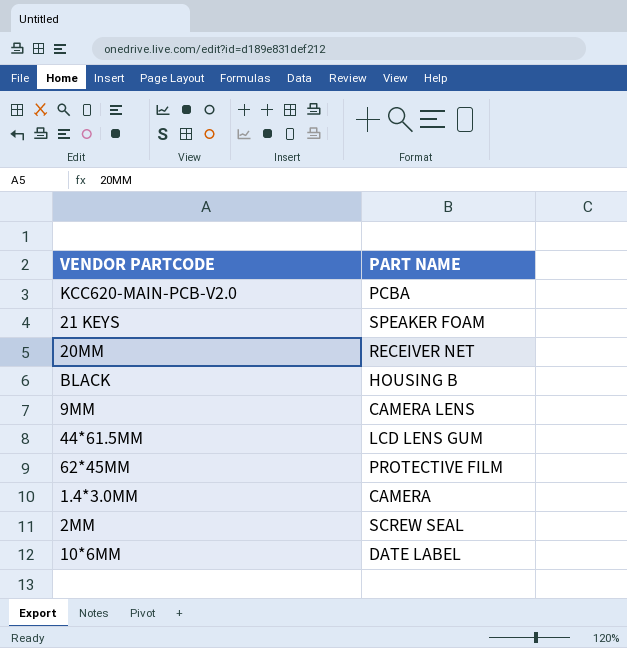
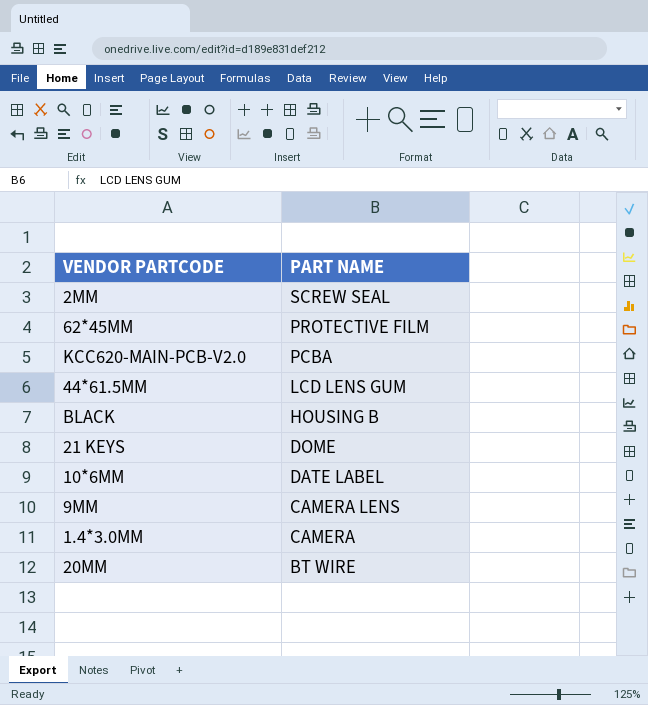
row order: none -> PART NAME descending
21 KEYS | PART NAME: SPEAKER FOAM -> DOME
20MM | PART NAME: RECEIVER NET -> BT WIRE

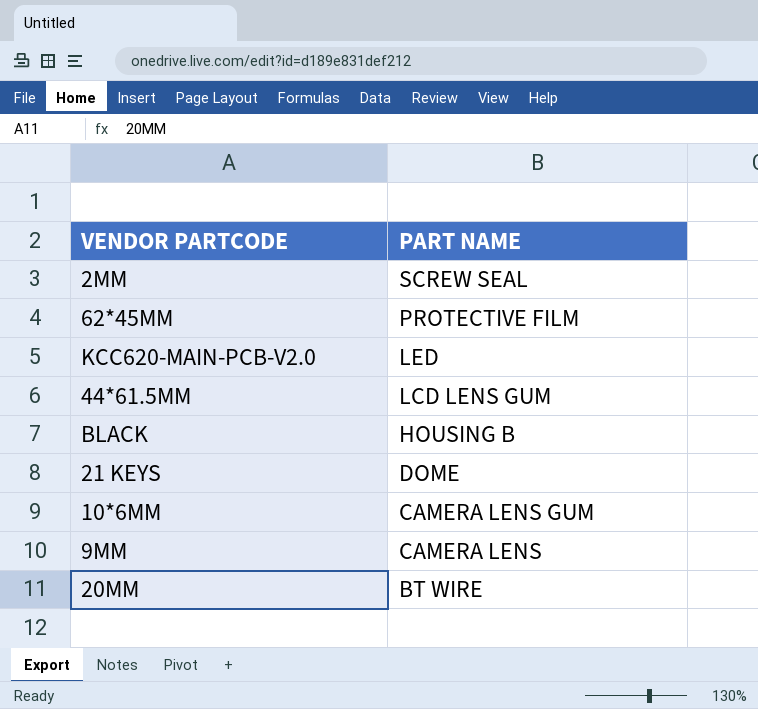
row 1.4*3.0MM: CAMERA -> none
KCC620-MAIN-PCB-V2.0 | PART NAME: PCBA -> LED
10*6MM | PART NAME: DATE LABEL -> CAMERA LENS GUM

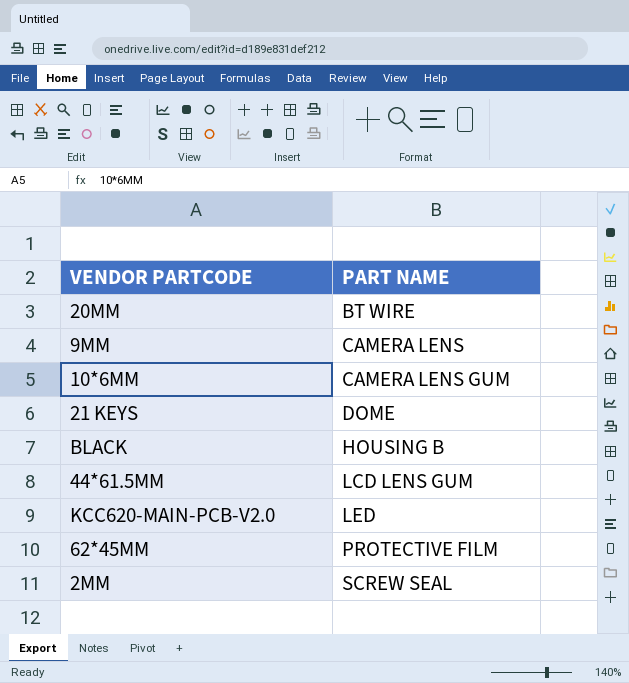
row order: PART NAME descending -> PART NAME ascending

